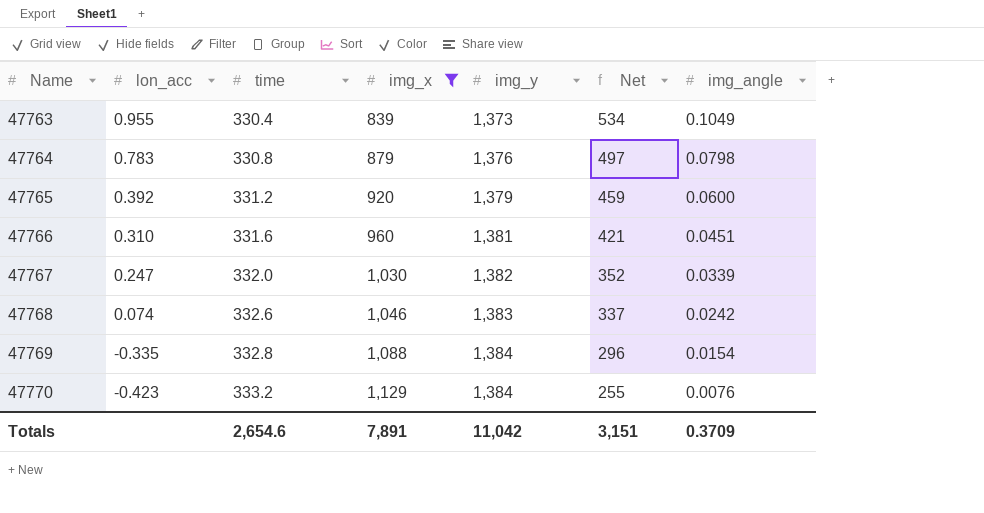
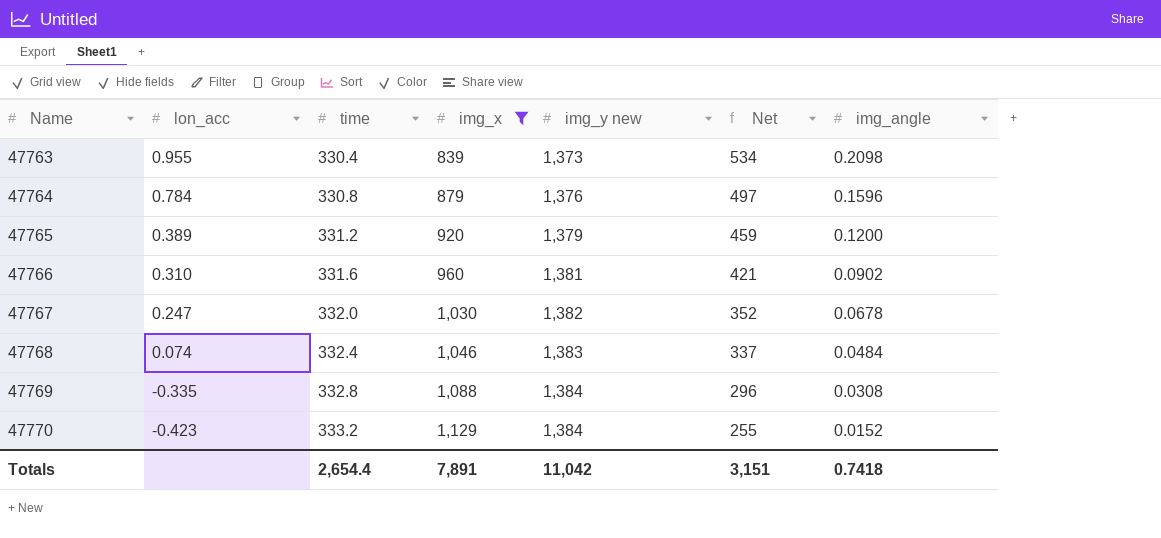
column name: img_y -> img_y new
47763 | img_angle: 0.1049 -> 0.2098
47764 | lon_acc: 0.783 -> 0.784
47764 | img_angle: 0.0798 -> 0.1596
47765 | lon_acc: 0.392 -> 0.389
47765 | img_angle: 0.0600 -> 0.1200
47766 | img_angle: 0.0451 -> 0.0902
47767 | img_angle: 0.0339 -> 0.0678
47768 | time: 332.6 -> 332.4
47768 | img_angle: 0.0242 -> 0.0484
47769 | img_angle: 0.0154 -> 0.0308
47770 | img_angle: 0.0076 -> 0.0152
Totals | time: 2,654.6 -> 2,654.4
Totals | img_angle: 0.3709 -> 0.7418

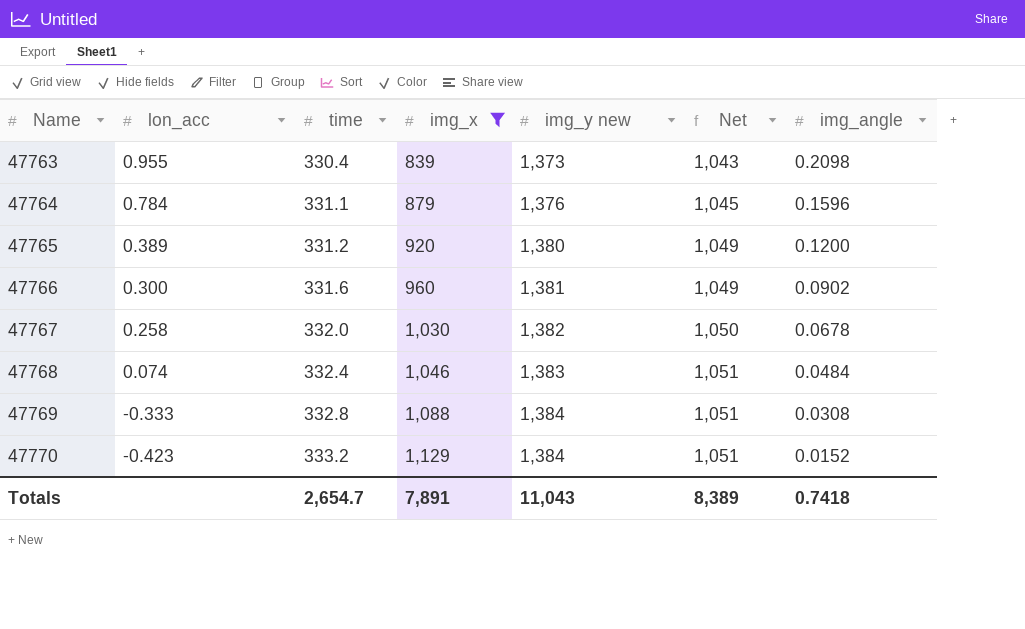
column Net | formula: [img_y new] - [img_x] -> [img_y new] - [time]
47764 | time: 330.8 -> 331.1
47765 | img_y new: 1,379 -> 1,380
47766 | lon_acc: 0.310 -> 0.300
47767 | lon_acc: 0.247 -> 0.258
47769 | lon_acc: -0.335 -> -0.333
Totals | time: 2,654.4 -> 2,654.7
Totals | img_y new: 11,042 -> 11,043
Totals | Net: 3,151 -> 8,389

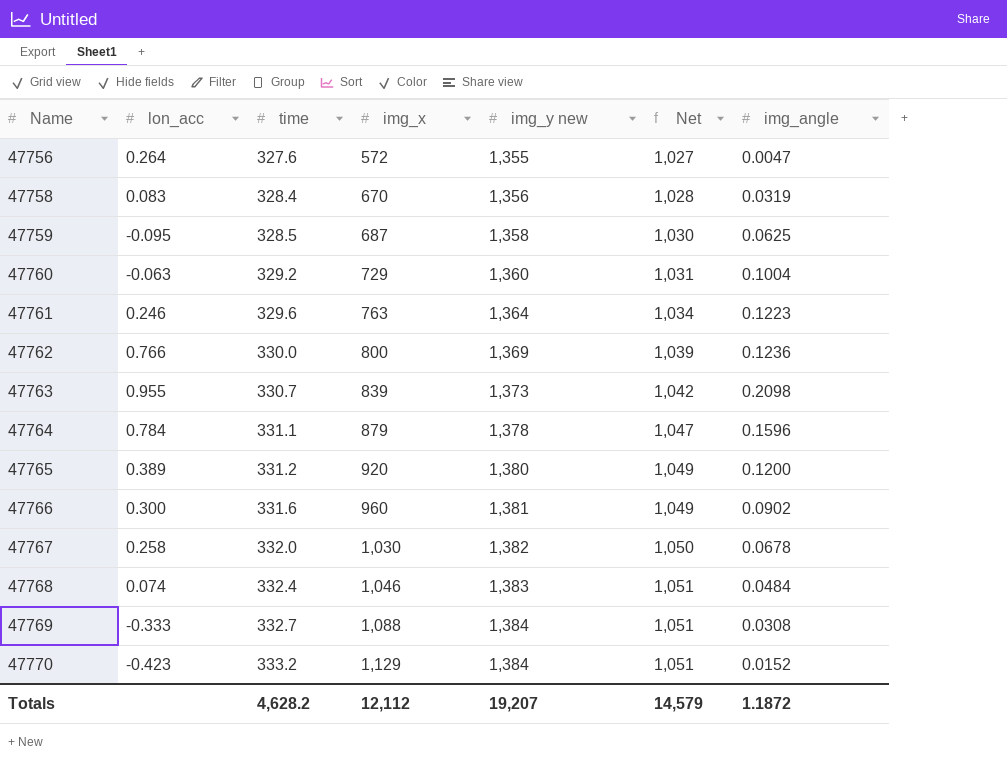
filter: img_x >= 839 -> none
47763 | time: 330.4 -> 330.7
47763 | Net: 1,043 -> 1,042
47764 | img_y new: 1,376 -> 1,378
47764 | Net: 1,045 -> 1,047
47769 | time: 332.8 -> 332.7
Totals | time: 2,654.7 -> 4,628.2
Totals | img_x: 7,891 -> 12,112
Totals | img_y new: 11,043 -> 19,207
Totals | Net: 8,389 -> 14,579
Totals | img_angle: 0.7418 -> 1.1872

